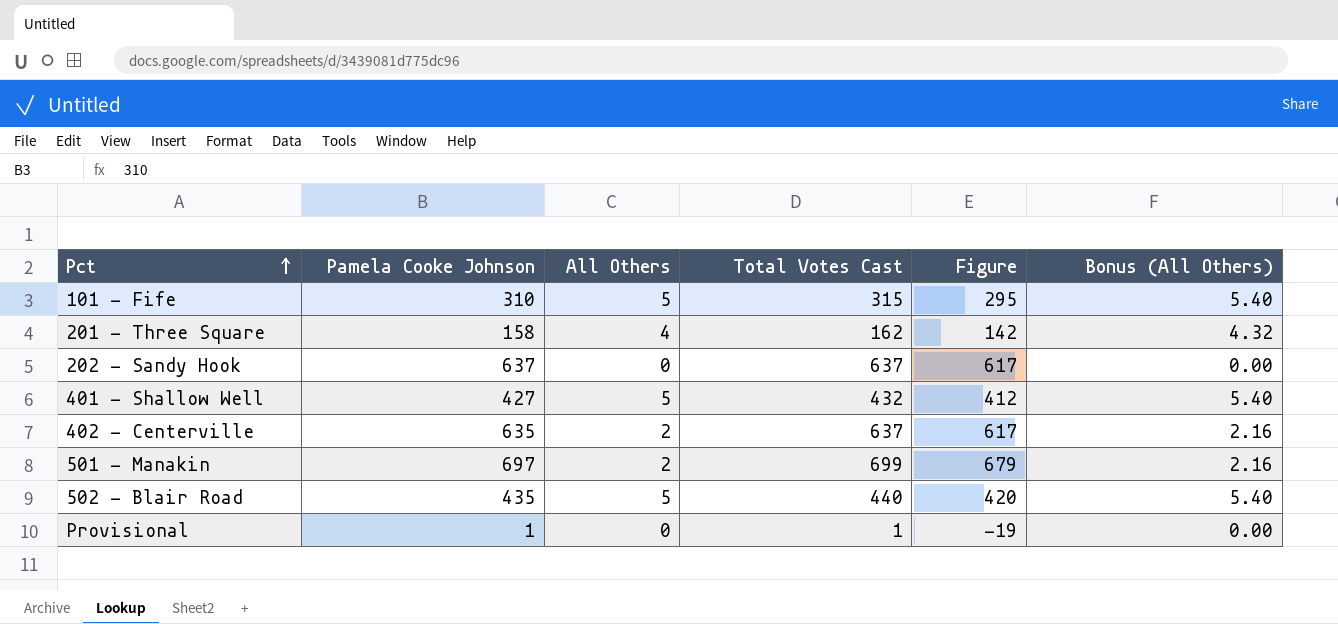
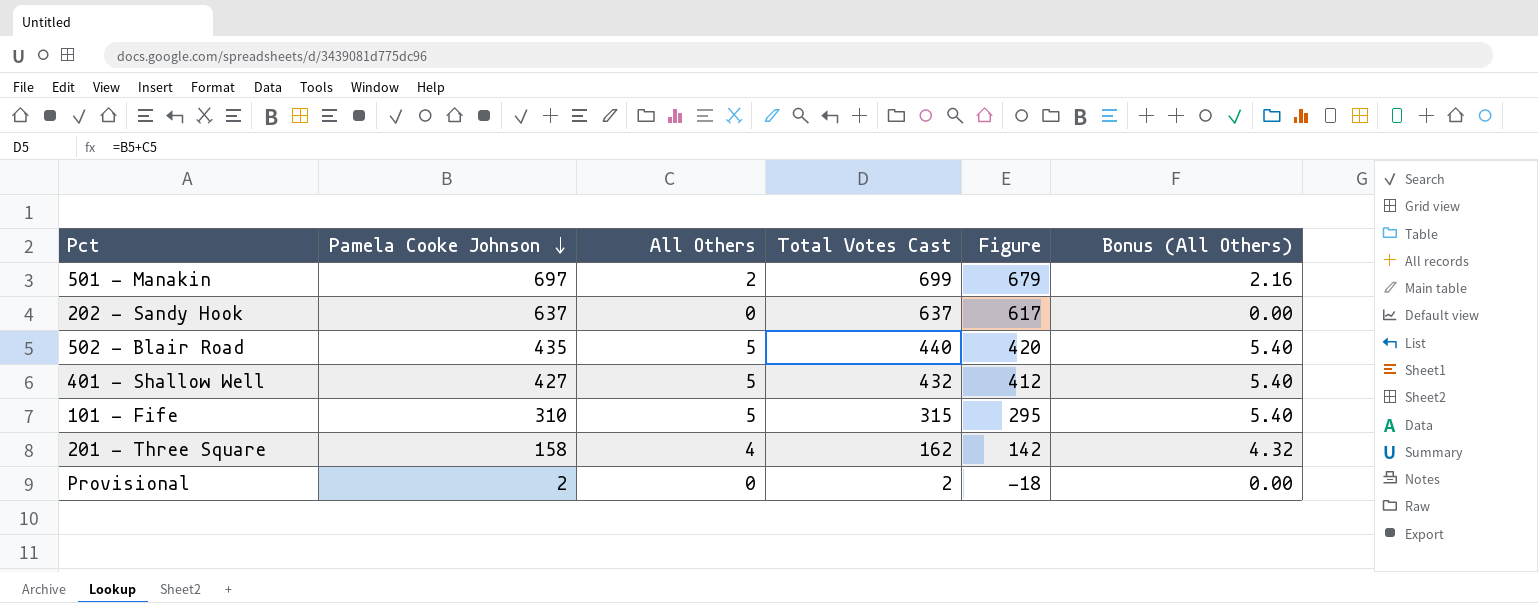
row order: Pct ascending -> Pamela Cooke Johnson descending
row 402 - Centerville: 635 | 2 | 637 | 617 | 2.16 -> none
Provisional | Pamela Cooke Johnson: 1 -> 2
Provisional | Total Votes Cast: 1 -> 2
Provisional | Figure: -19 -> -18

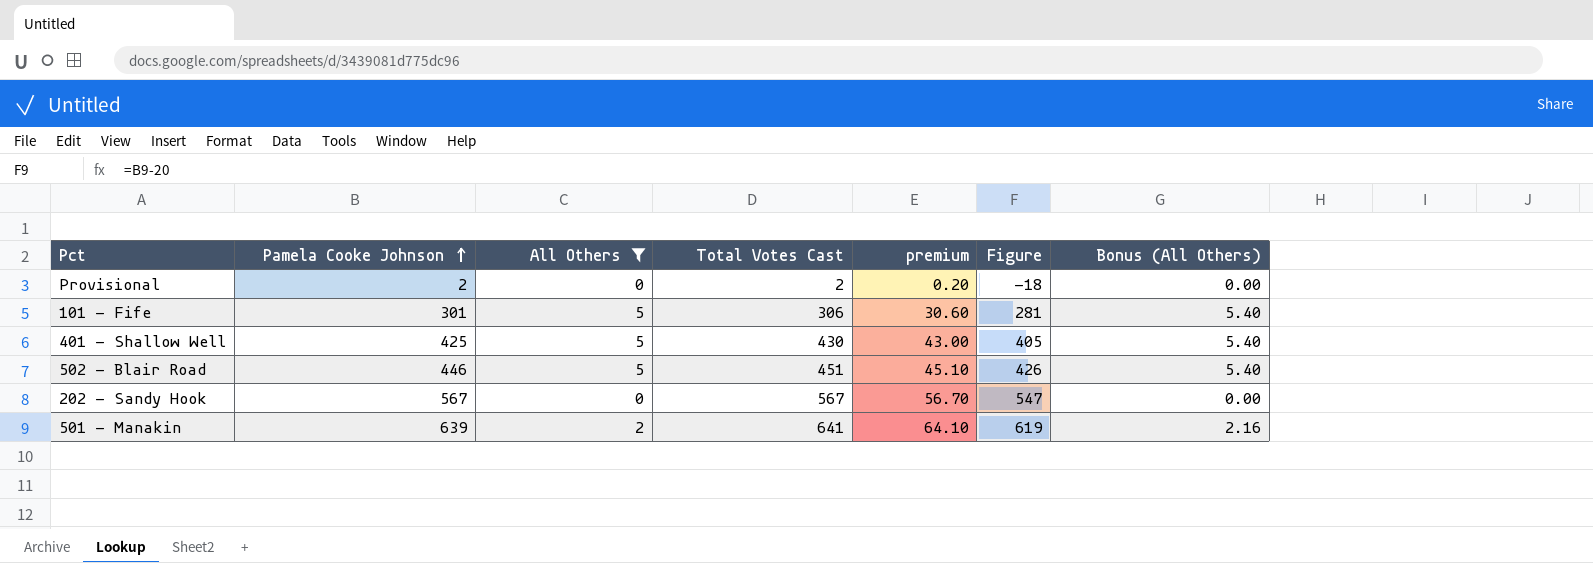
filter: none -> All Others != 4
row order: Pamela Cooke Johnson descending -> Pamela Cooke Johnson ascending
column premium | formula: none -> [Total Votes Cast] * 0.1
column Figure | formula: [Total Votes Cast] - 20 -> [Pamela Cooke Johnson] - 20
101 - Fife | Pamela Cooke Johnson: 310 -> 301
101 - Fife | Total Votes Cast: 315 -> 306
401 - Shallow Well | Pamela Cooke Johnson: 427 -> 425
401 - Shallow Well | Total Votes Cast: 432 -> 430
502 - Blair Road | Pamela Cooke Johnson: 435 -> 446
502 - Blair Road | Total Votes Cast: 440 -> 451
202 - Sandy Hook | Pamela Cooke Johnson: 637 -> 567
202 - Sandy Hook | Total Votes Cast: 637 -> 567
501 - Manakin | Pamela Cooke Johnson: 697 -> 639
501 - Manakin | Total Votes Cast: 699 -> 641

